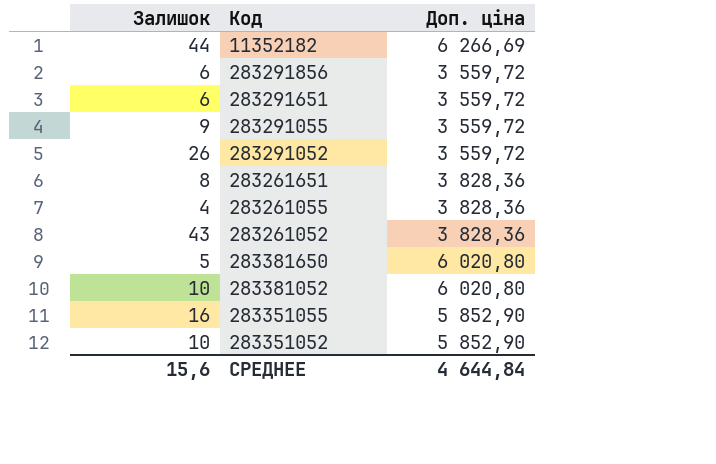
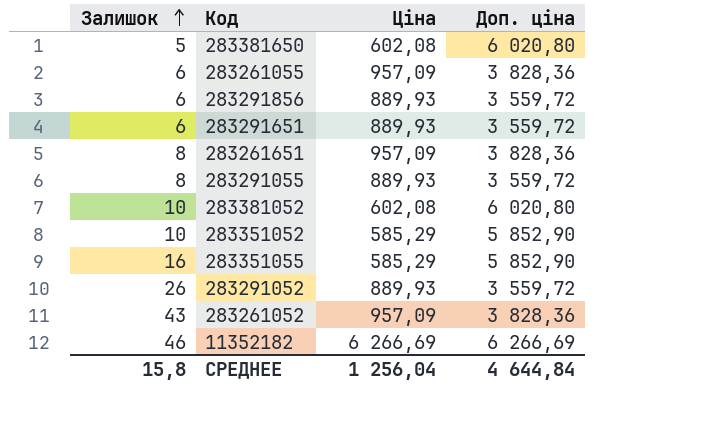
row order: none -> Залишок ascending
column Ціна | position: none -> 3
283261055 | Залишок: 4 -> 6
283291055 | Залишок: 9 -> 8
11352182 | Залишок: 44 -> 46
СРЕДНЕЕ | Залишок: 15,6 -> 15,8

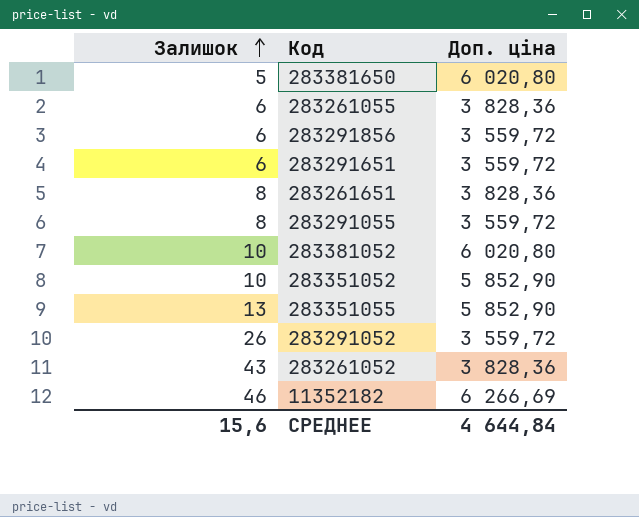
column Ціна | position: 3 -> none
283351055 | Залишок: 16 -> 13
СРЕДНЕЕ | Залишок: 15,8 -> 15,6

